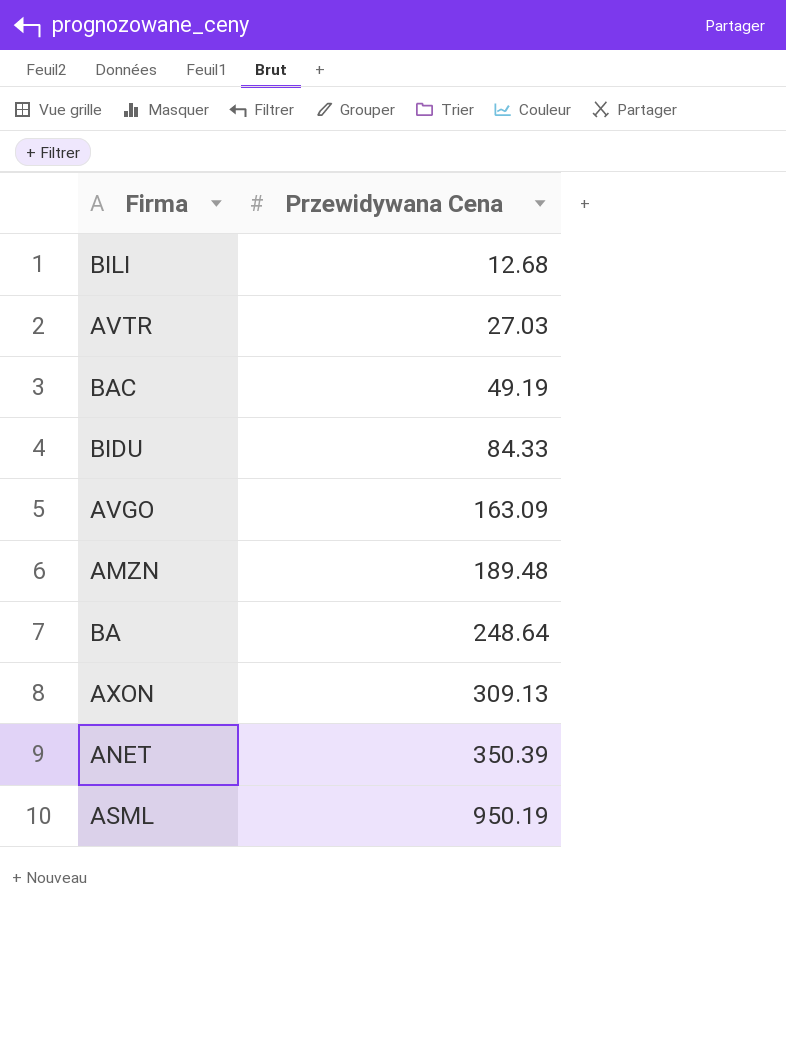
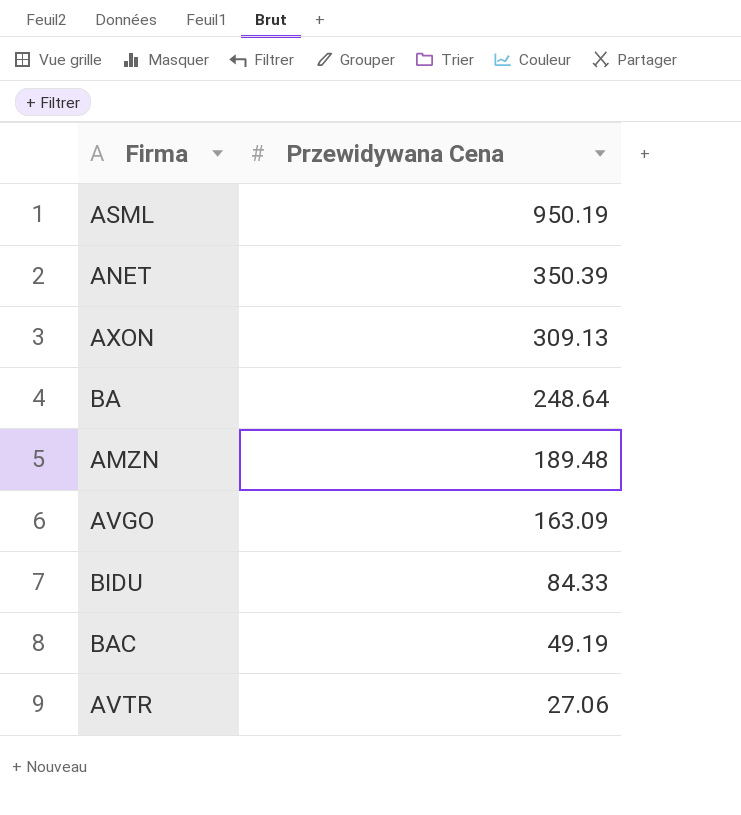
row order: Przewidywana Cena ascending -> Przewidywana Cena descending
row BILI: 12.68 -> none
AVTR | Przewidywana Cena: 27.03 -> 27.06

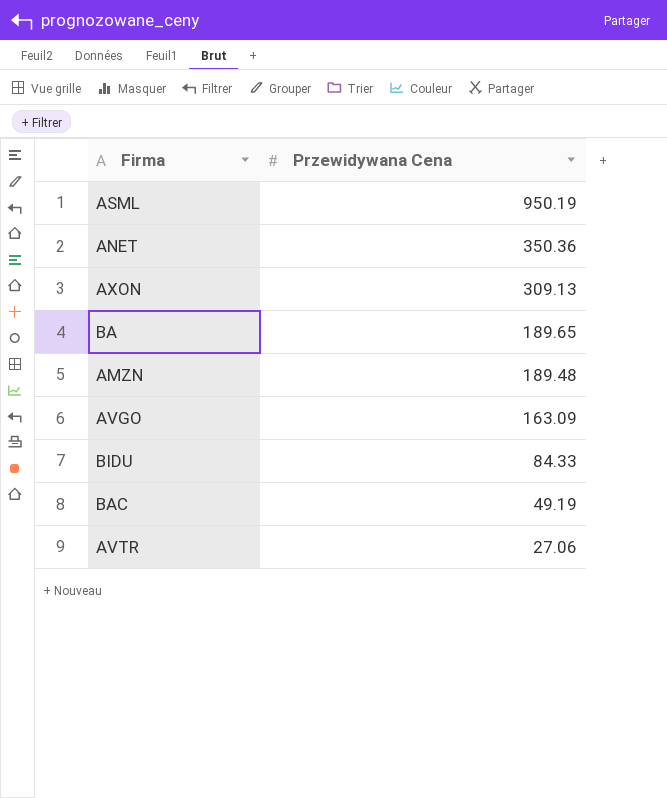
ANET | Przewidywana Cena: 350.39 -> 350.36
BA | Przewidywana Cena: 248.64 -> 189.65

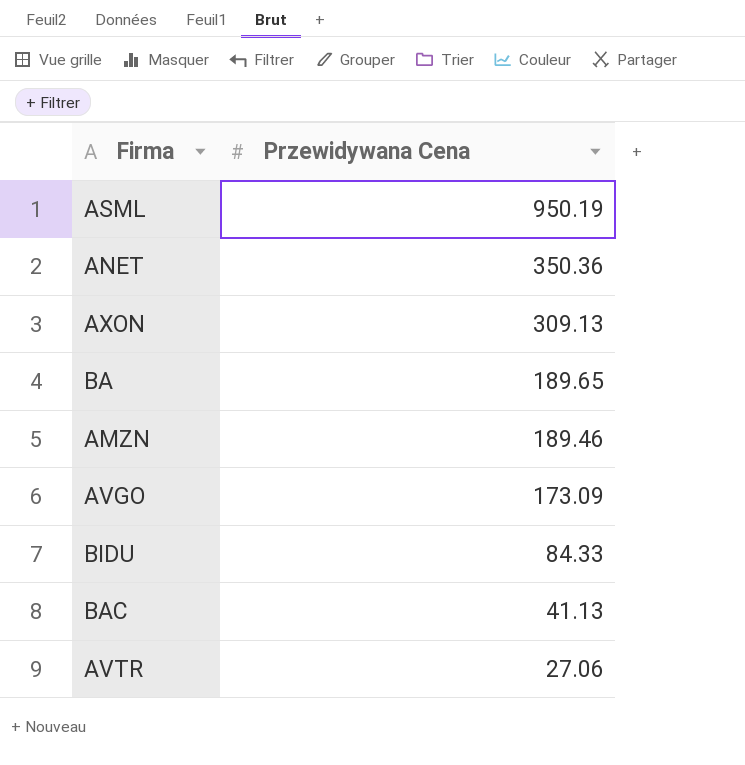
AMZN | Przewidywana Cena: 189.48 -> 189.46
AVGO | Przewidywana Cena: 163.09 -> 173.09
BAC | Przewidywana Cena: 49.19 -> 41.13

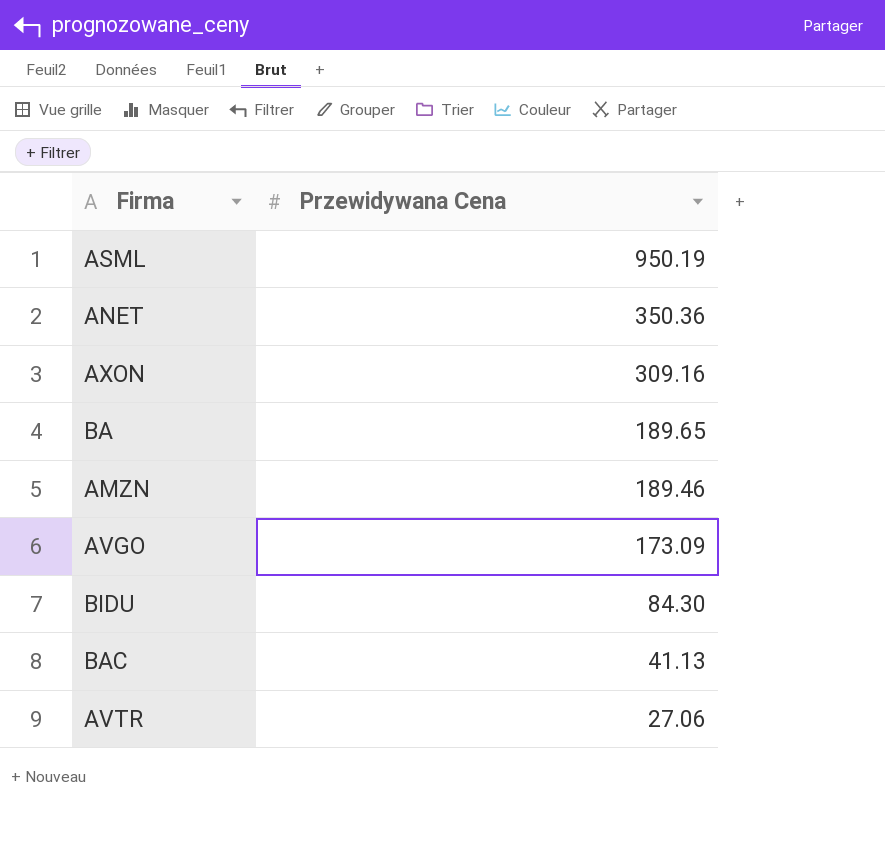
AXON | Przewidywana Cena: 309.13 -> 309.16
BIDU | Przewidywana Cena: 84.33 -> 84.30

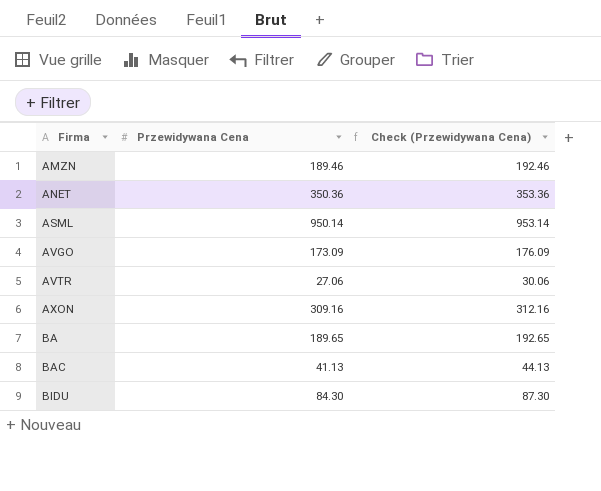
row order: Przewidywana Cena descending -> Firma ascending
column Check (Przewidywana Cena) | formula: none -> [Przewidywana Cena] + 3
ASML | Przewidywana Cena: 950.19 -> 950.14

